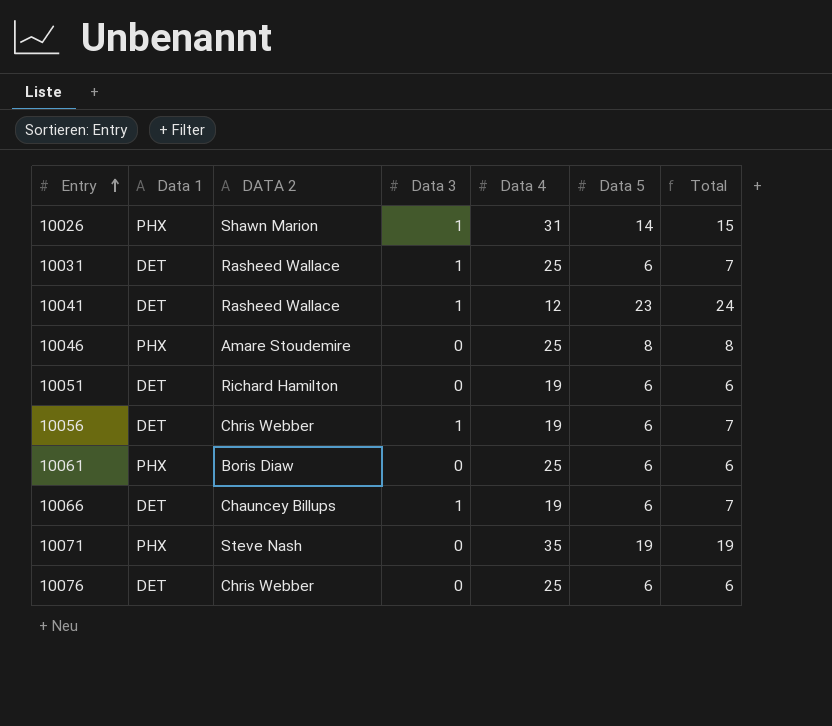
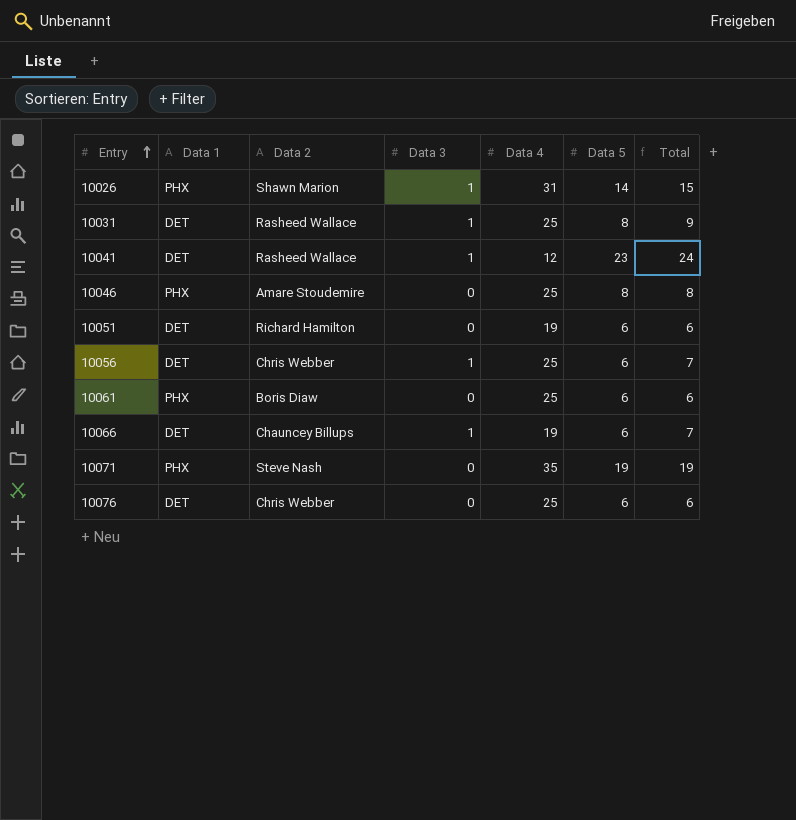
column name: DATA 2 -> Data 2
10031 | Data 5: 6 -> 8
10031 | Total: 7 -> 9
10056 | Data 4: 19 -> 25

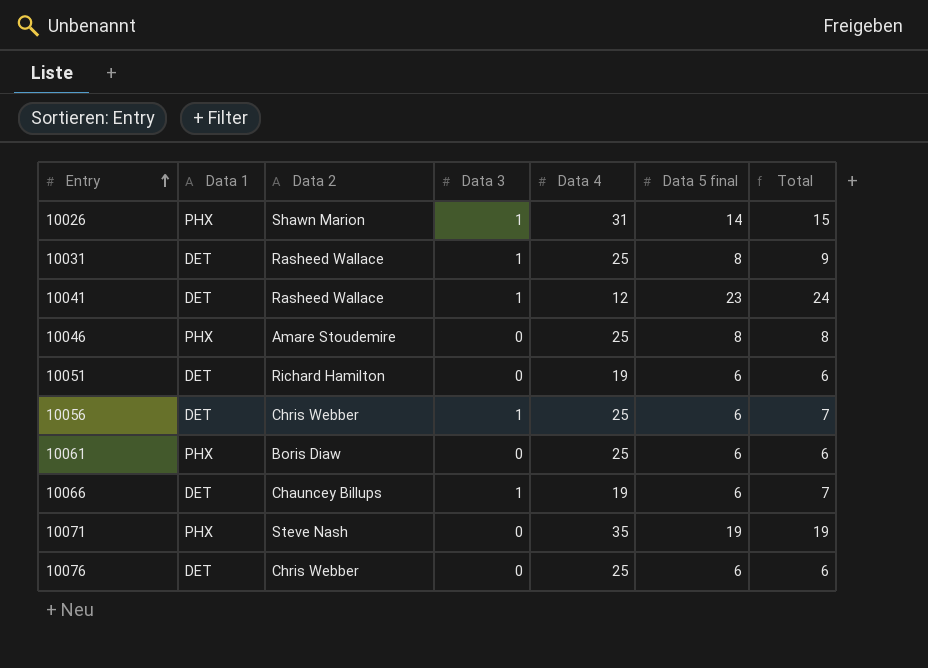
column name: Data 5 -> Data 5 final

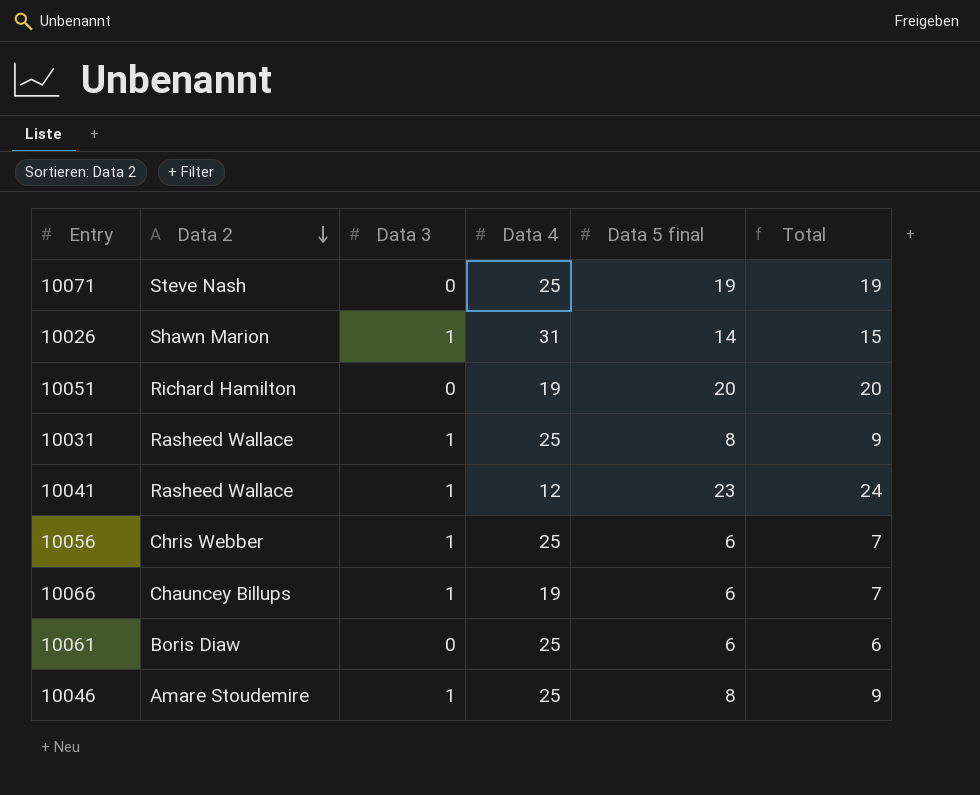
row order: Entry ascending -> Data 2 descending
column Data 1 | position: 2 -> none
row 10076: DET | Chris Webber | 0 | 25 | 6 | 6 -> none
10071 | Data 4: 35 -> 25
10051 | Data 5 final: 6 -> 20
10051 | Total: 6 -> 20
10046 | Data 3: 0 -> 1
10046 | Total: 8 -> 9

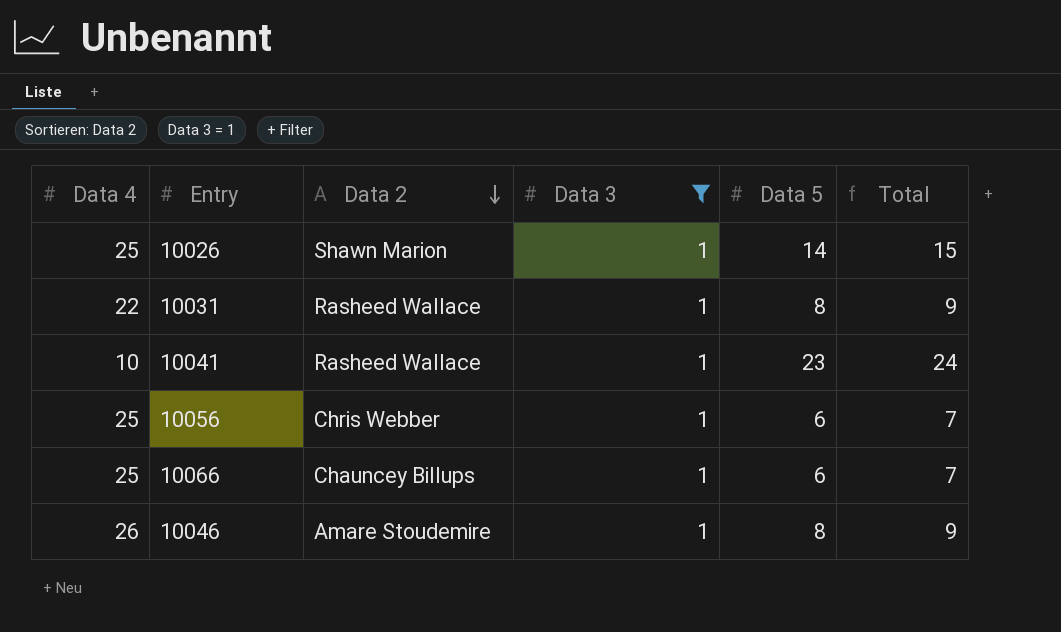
filter: none -> Data 3 = 1
column Data 4 | position: 4 -> 1
column name: Data 5 final -> Data 5
10026 | Data 4: 31 -> 25
10031 | Data 4: 25 -> 22
10041 | Data 4: 12 -> 10
10066 | Data 4: 19 -> 25
10046 | Data 4: 25 -> 26

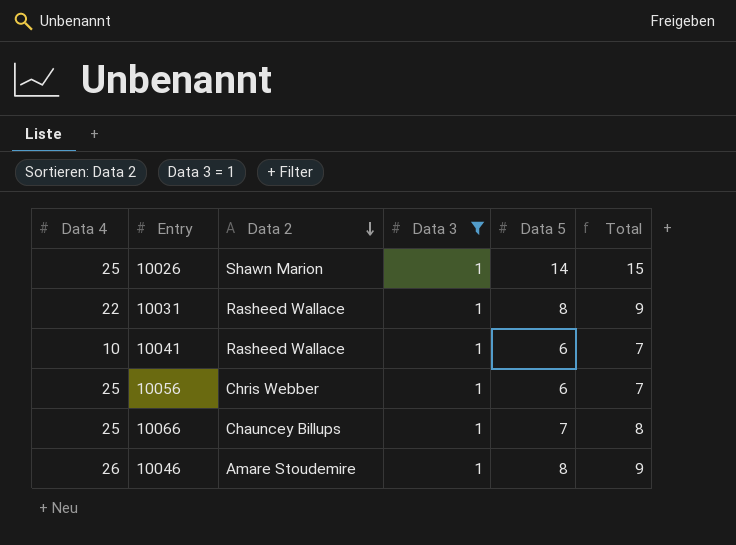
10041 | Data 5: 23 -> 6
10041 | Total: 24 -> 7
10066 | Data 5: 6 -> 7
10066 | Total: 7 -> 8

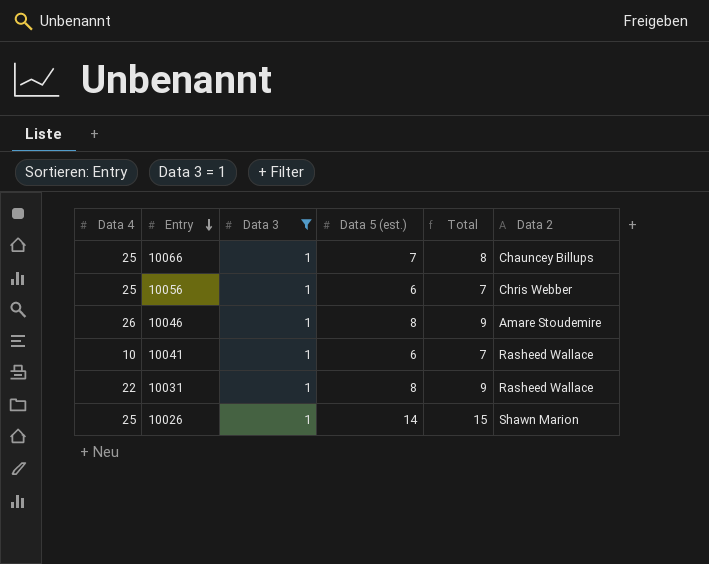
row order: Data 2 descending -> Entry descending
column name: Data 5 -> Data 5 (est.)
column Data 2 | position: 3 -> 6

